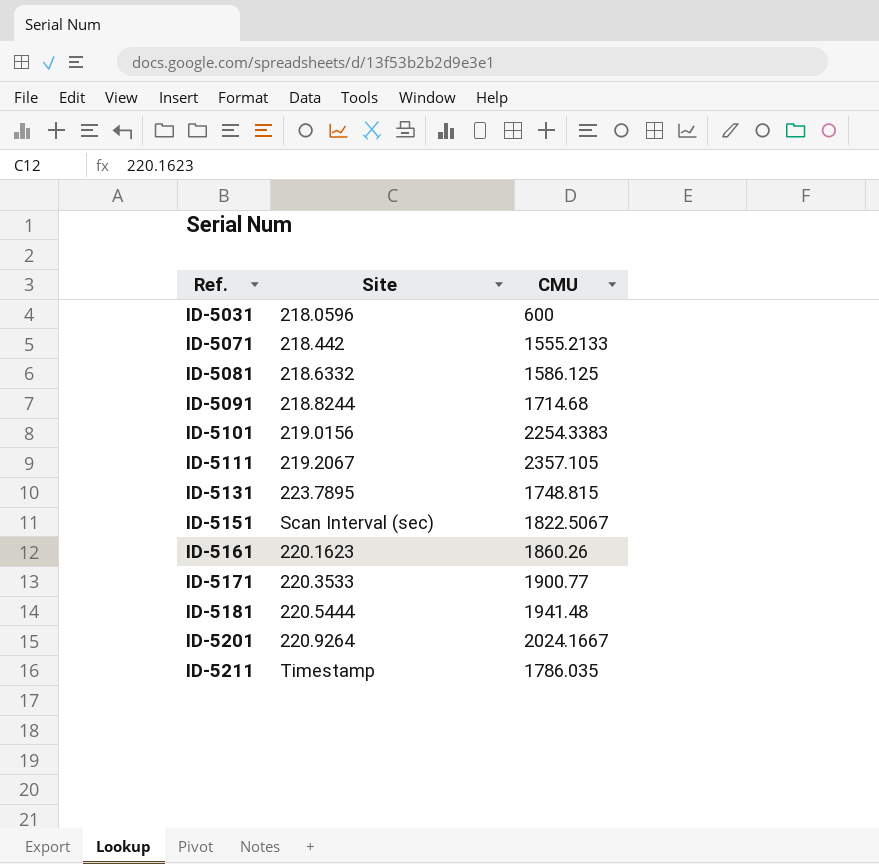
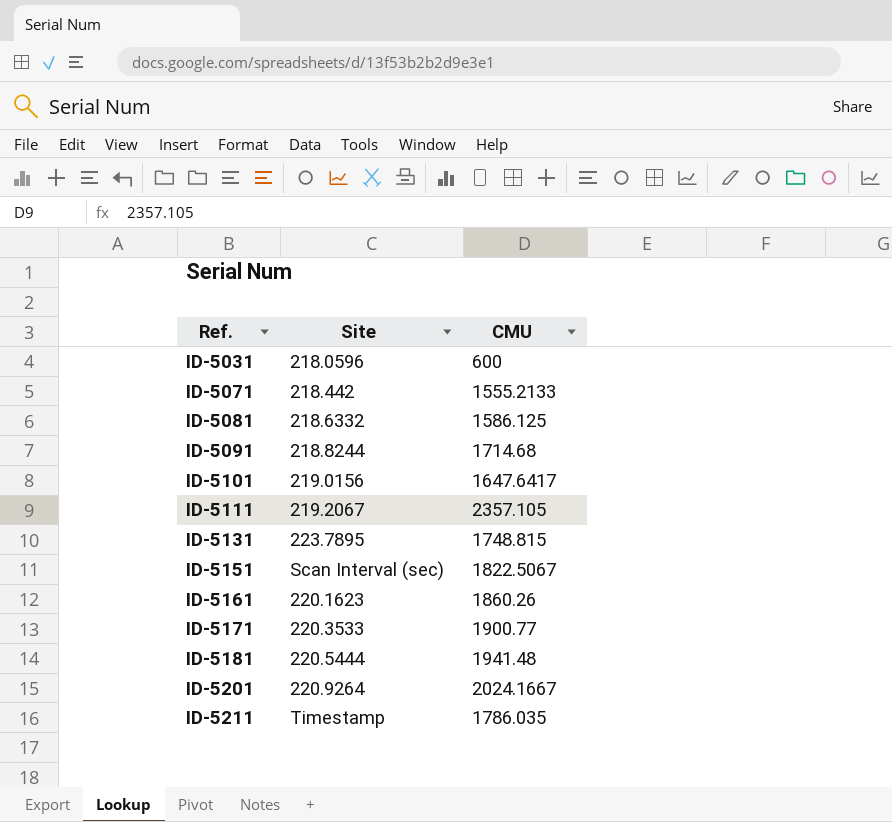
ID-5101 | CMU: 2254.3383 -> 1647.6417

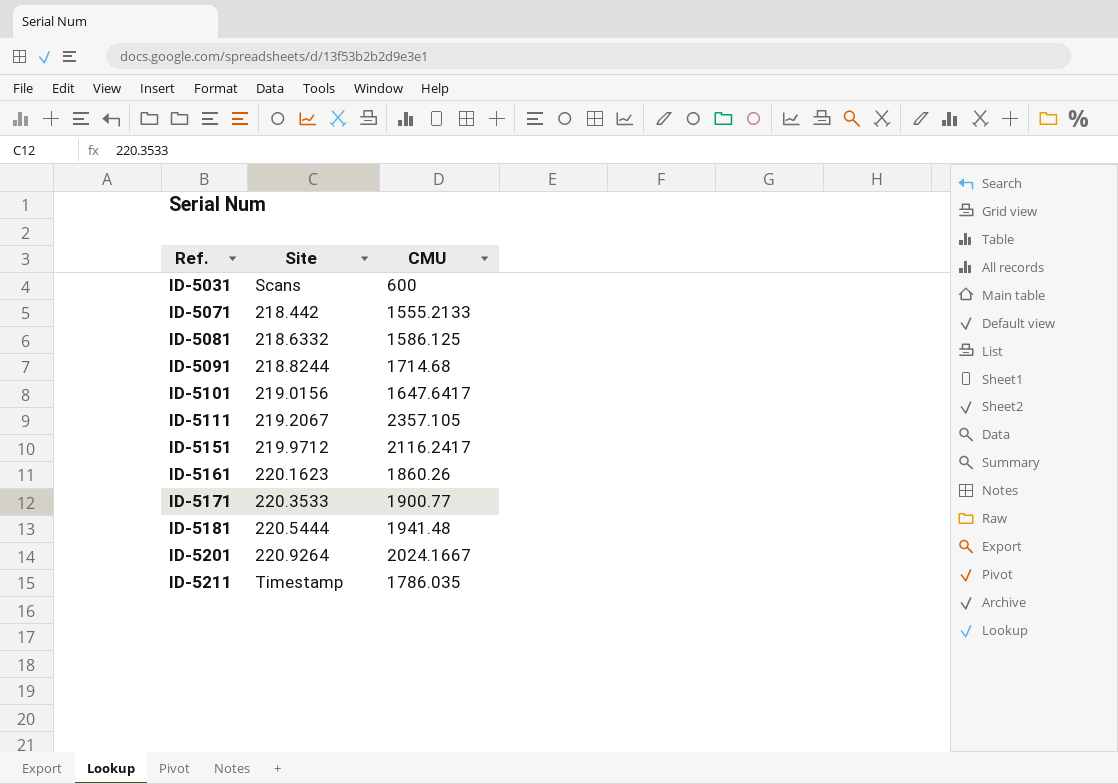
row ID-5131: 223.7895 | 1748.815 -> none
ID-5031 | Site: 218.0596 -> Scans
ID-5151 | Site: Scan Interval (sec) -> 219.9712
ID-5151 | CMU: 1822.5067 -> 2116.2417

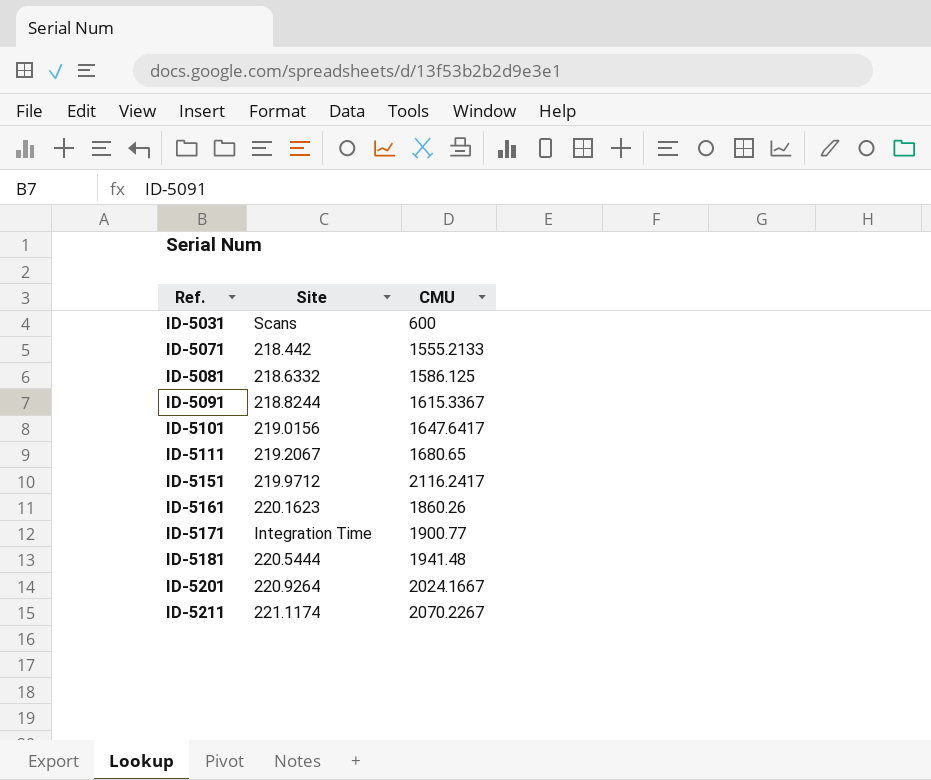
ID-5091 | CMU: 1714.68 -> 1615.3367
ID-5111 | CMU: 2357.105 -> 1680.65
ID-5171 | Site: 220.3533 -> Integration Time
ID-5211 | Site: Timestamp -> 221.1174
ID-5211 | CMU: 1786.035 -> 2070.2267

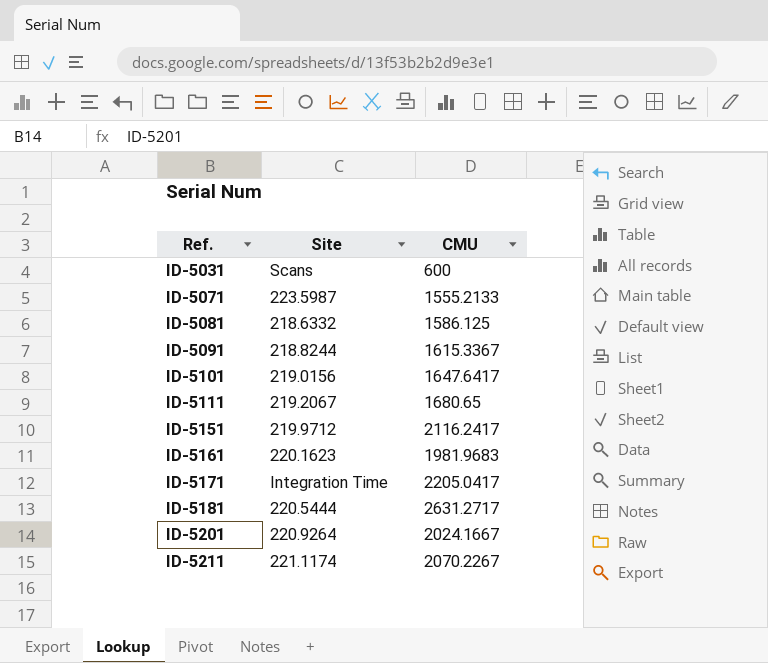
ID-5071 | Site: 218.442 -> 223.5987
ID-5161 | CMU: 1860.26 -> 1981.9683
ID-5171 | CMU: 1900.77 -> 2205.0417
ID-5181 | CMU: 1941.48 -> 2631.2717

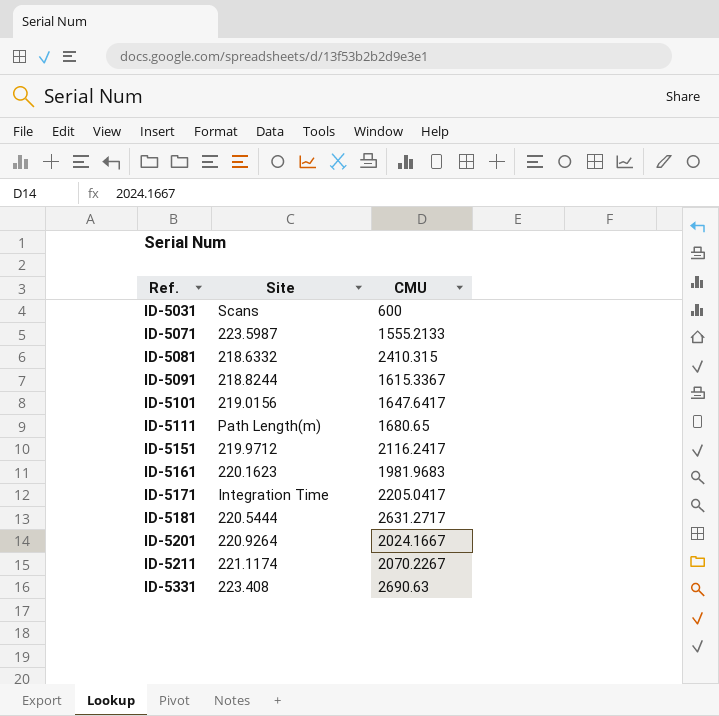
ID-5081 | CMU: 1586.125 -> 2410.315
ID-5111 | Site: 219.2067 -> Path Length(m)
row ID-5331: none -> 223.408 | 2690.63

